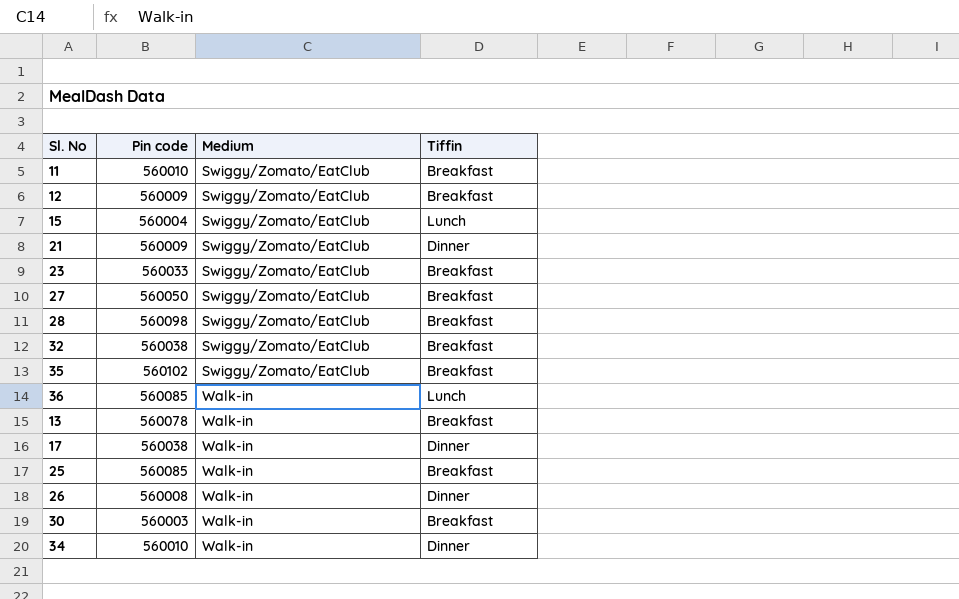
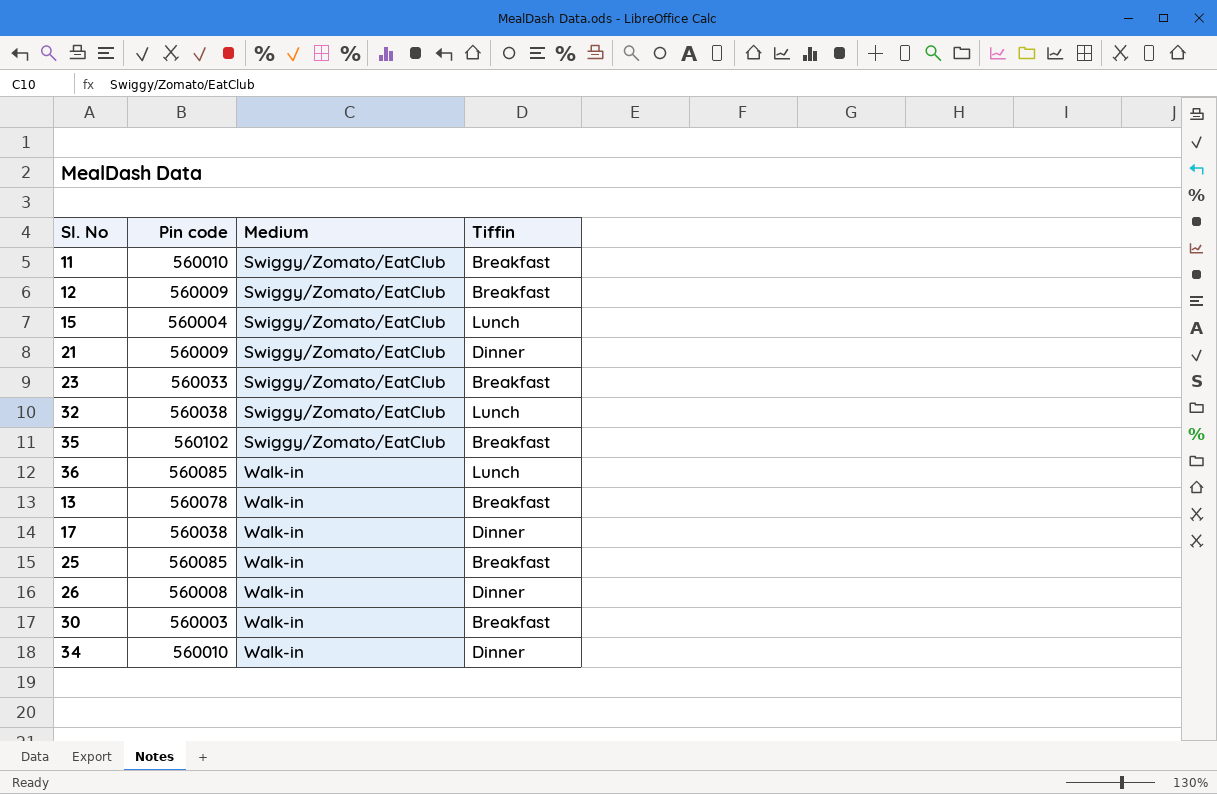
row 27: 560050 | Swiggy/Zomato/EatClub | Breakfast -> none
row 28: 560098 | Swiggy/Zomato/EatClub | Breakfast -> none
32 | Tiffin: Breakfast -> Lunch

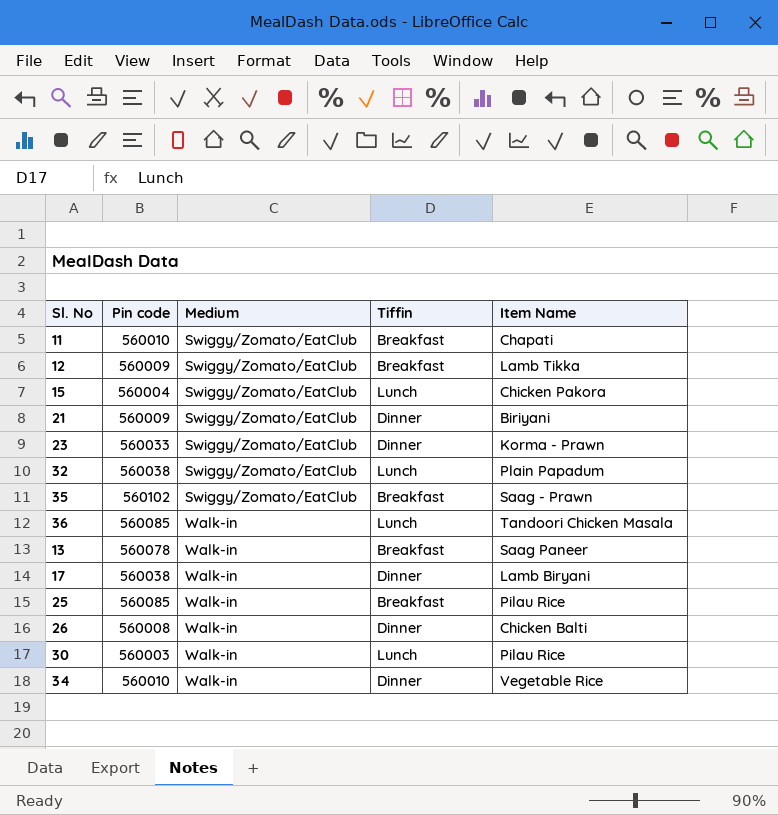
column Item Name | position: none -> 5
23 | Tiffin: Breakfast -> Dinner
30 | Tiffin: Breakfast -> Lunch

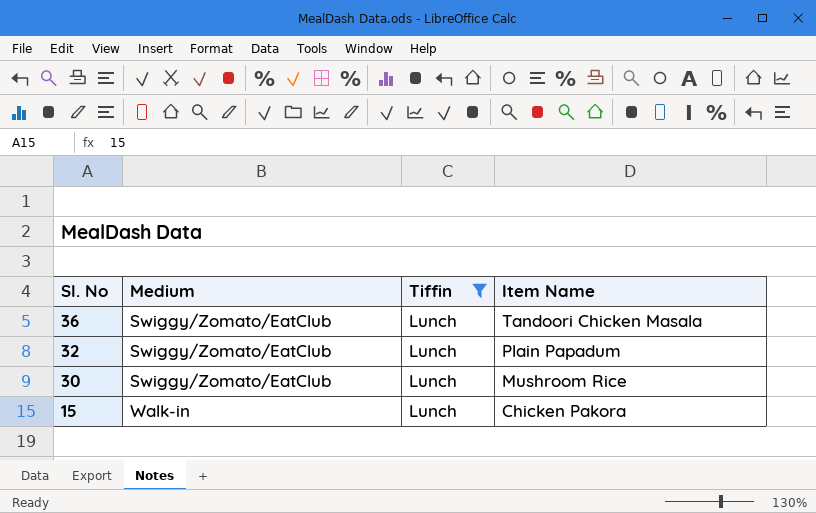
filter: none -> Tiffin = Lunch
row order: Medium ascending -> Sl. No descending
column Pin code | position: 2 -> none
36 | Medium: Walk-in -> Swiggy/Zomato/EatClub
30 | Medium: Walk-in -> Swiggy/Zomato/EatClub
30 | Item Name: Pilau Rice -> Mushroom Rice
15 | Medium: Swiggy/Zomato/EatClub -> Walk-in

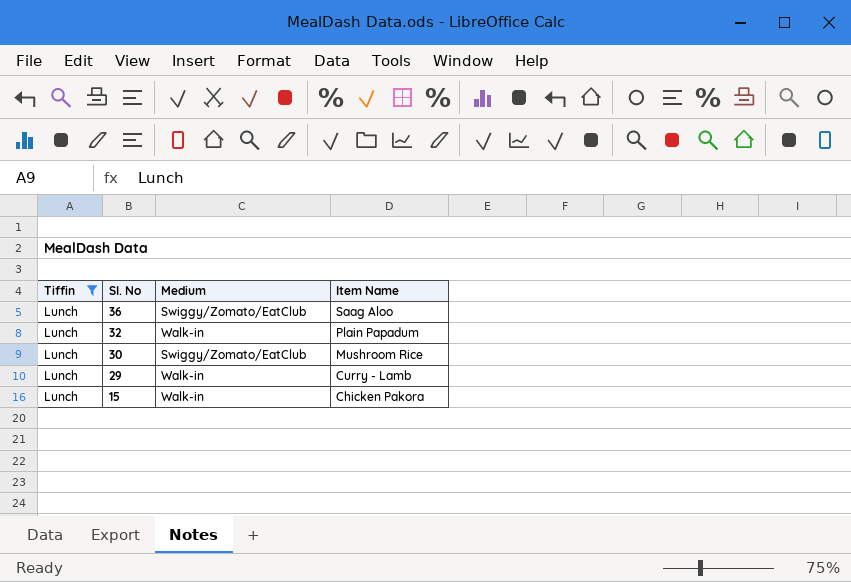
column Tiffin | position: 3 -> 1
36 | Item Name: Tandoori Chicken Masala -> Saag Aloo
32 | Medium: Swiggy/Zomato/EatClub -> Walk-in
row 29: none -> Lunch | Walk-in | Curry - Lamb

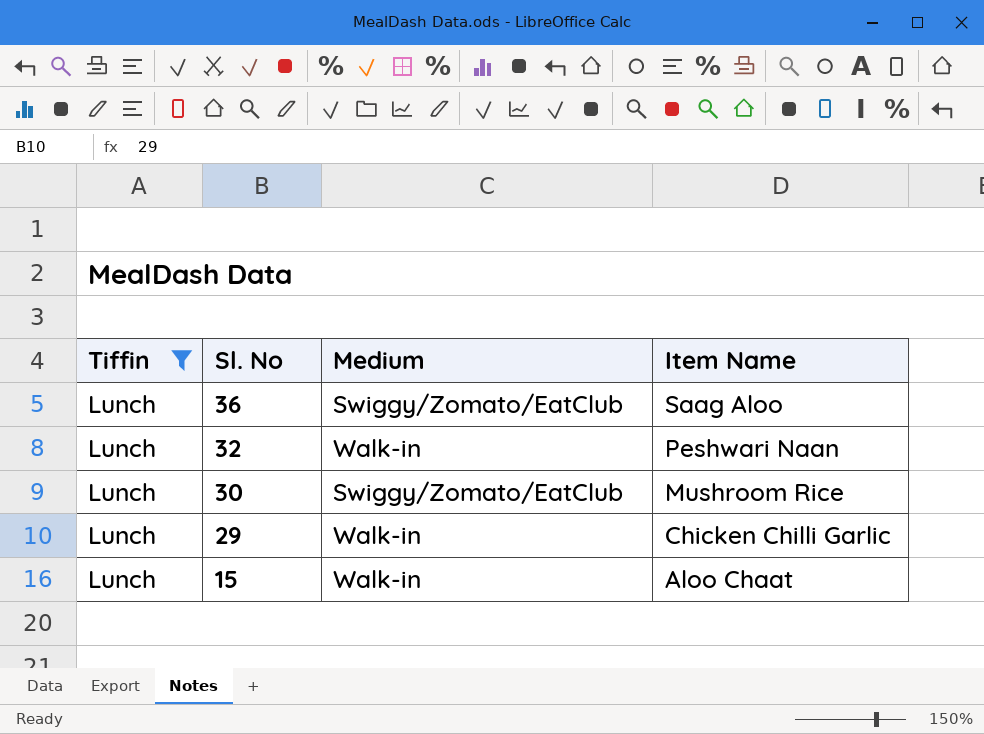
32 | Item Name: Plain Papadum -> Peshwari Naan
29 | Item Name: Curry - Lamb -> Chicken Chilli Garlic
15 | Item Name: Chicken Pakora -> Aloo Chaat

